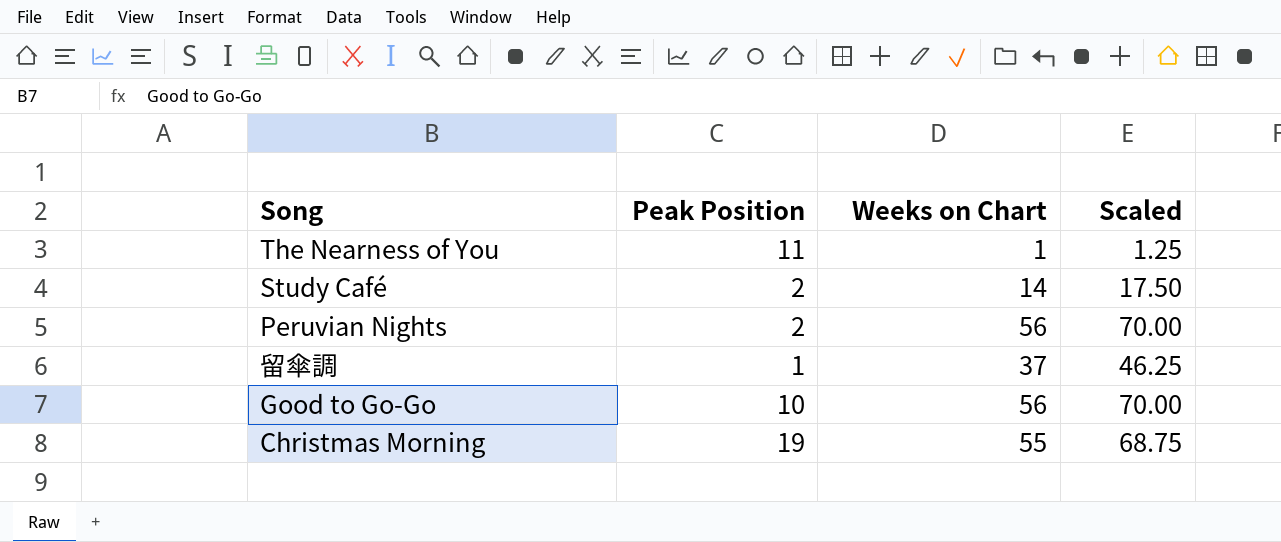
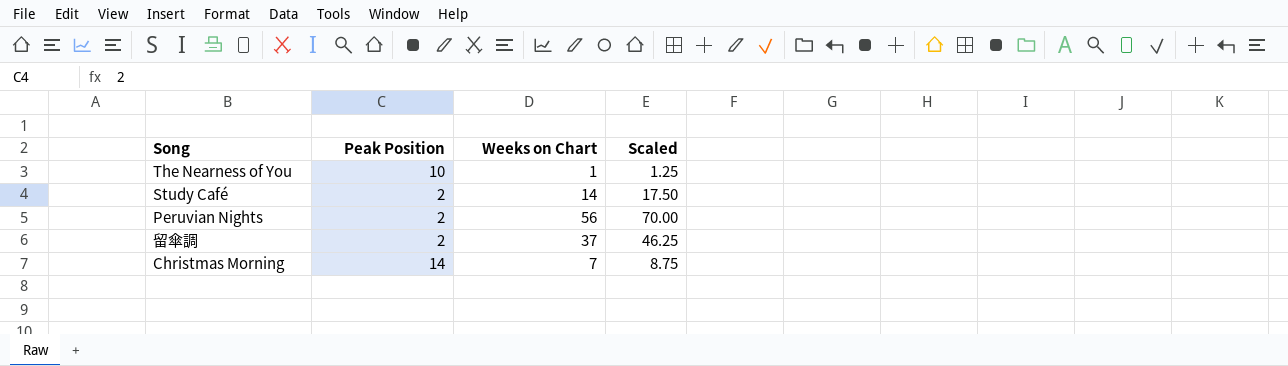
row Good to Go-Go: 10 | 56 | 70.00 -> none
The Nearness of You | Peak Position: 11 -> 10
留傘調 | Peak Position: 1 -> 2
Christmas Morning | Peak Position: 19 -> 14
Christmas Morning | Weeks on Chart: 55 -> 7
Christmas Morning | Scaled: 68.75 -> 8.75

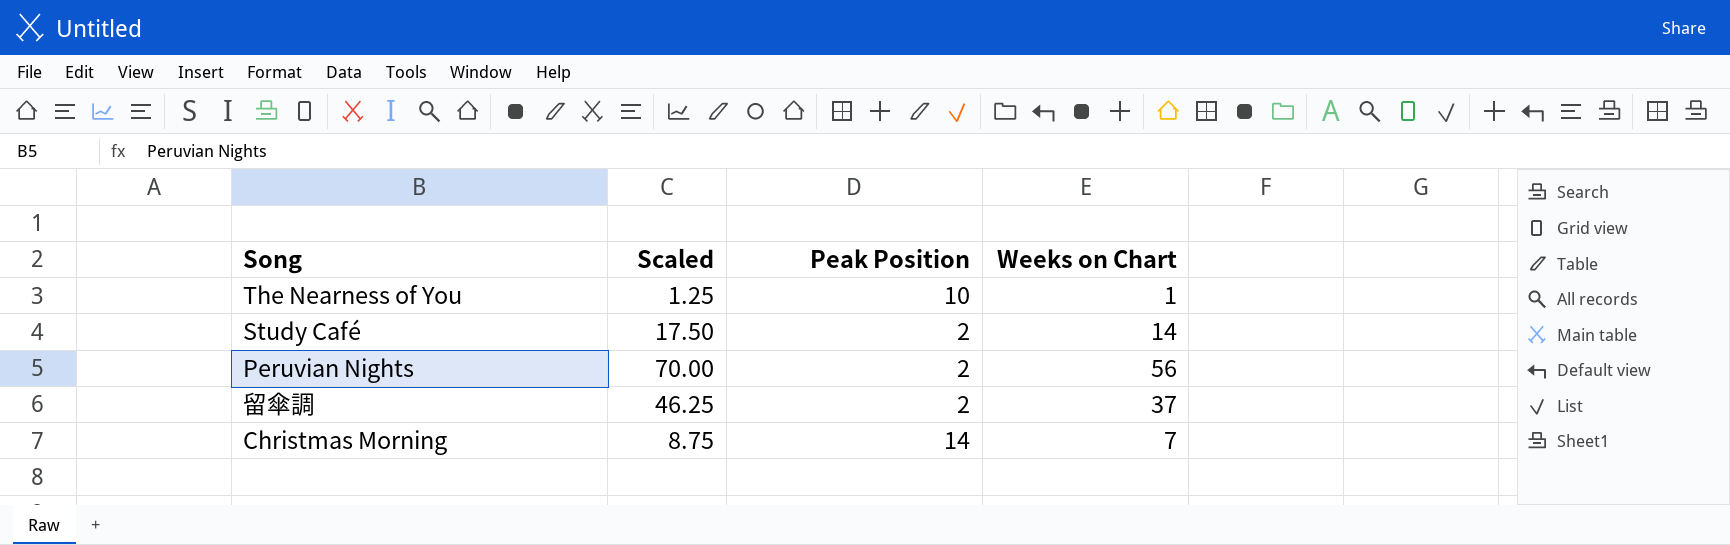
column Scaled | position: 4 -> 2

